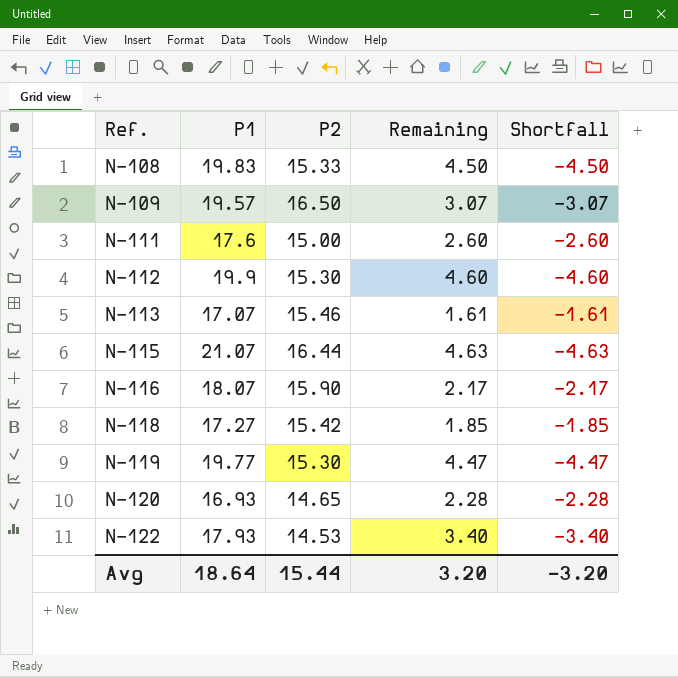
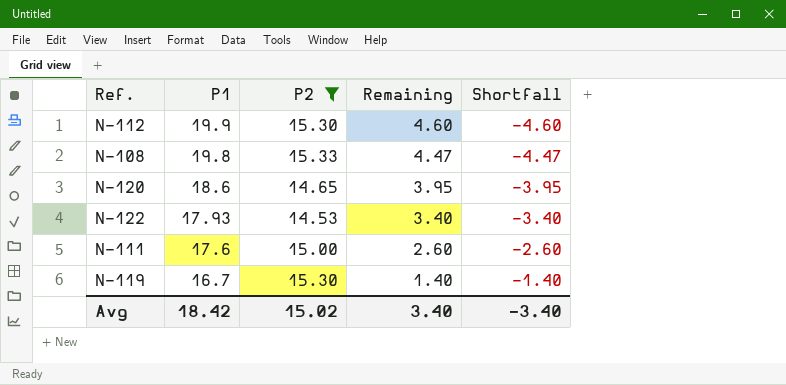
filter: none -> P2 <= 15.33
row order: Ref. ascending -> P1 descending
N-108 | P1: 19.83 -> 19.8
N-108 | Remaining: 4.50 -> 4.47
N-108 | Shortfall: -4.50 -> -4.47
N-120 | P1: 16.93 -> 18.6
N-120 | Remaining: 2.28 -> 3.95
N-120 | Shortfall: -2.28 -> -3.95
N-119 | P1: 19.77 -> 16.7
N-119 | Remaining: 4.47 -> 1.40
N-119 | Shortfall: -4.47 -> -1.40
Avg | P1: 18.64 -> 18.42
Avg | P2: 15.44 -> 15.02
Avg | Remaining: 3.20 -> 3.40
Avg | Shortfall: -3.20 -> -3.40

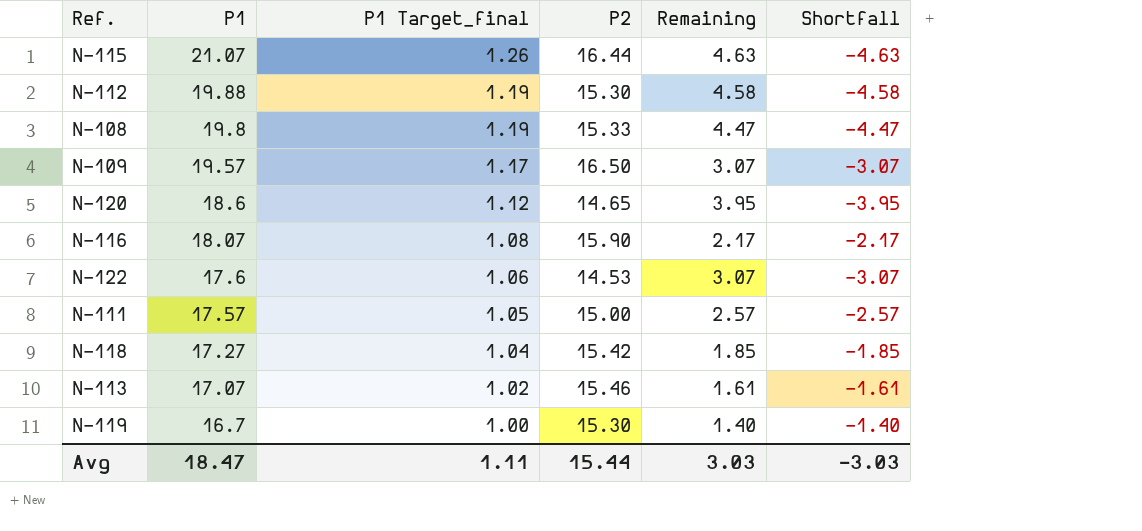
filter: P2 <= 15.33 -> none
column P1 Target_final | formula: none -> [P1] * 0.06
N-112 | P1: 19.9 -> 19.88
N-112 | Remaining: 4.60 -> 4.58
N-112 | Shortfall: -4.60 -> -4.58
N-122 | P1: 17.93 -> 17.6
N-122 | Remaining: 3.40 -> 3.07
N-122 | Shortfall: -3.40 -> -3.07
N-111 | P1: 17.6 -> 17.57
N-111 | Remaining: 2.60 -> 2.57
N-111 | Shortfall: -2.60 -> -2.57
Avg | P1: 18.42 -> 18.47
Avg | P2: 15.02 -> 15.44
Avg | Remaining: 3.40 -> 3.03
Avg | Shortfall: -3.40 -> -3.03

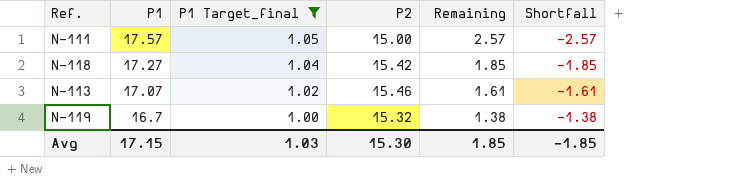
filter: none -> P1 Target_final <= 1.05
N-119 | P2: 15.30 -> 15.32
N-119 | Remaining: 1.40 -> 1.38
N-119 | Shortfall: -1.40 -> -1.38
Avg | P1: 18.47 -> 17.15
Avg | P1 Target_final: 1.11 -> 1.03
Avg | P2: 15.44 -> 15.30
Avg | Remaining: 3.03 -> 1.85
Avg | Shortfall: -3.03 -> -1.85

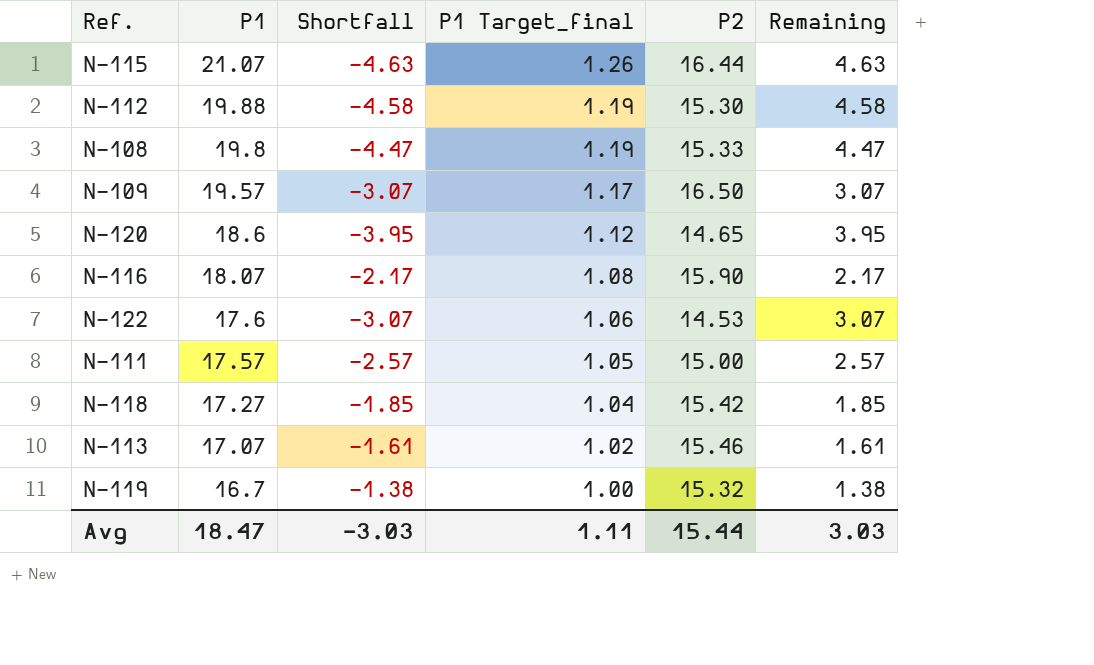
filter: P1 Target_final <= 1.05 -> none
column Shortfall | position: 6 -> 3
Avg | P1: 17.15 -> 18.47
Avg | Shortfall: -1.85 -> -3.03
Avg | P1 Target_final: 1.03 -> 1.11
Avg | P2: 15.30 -> 15.44
Avg | Remaining: 1.85 -> 3.03

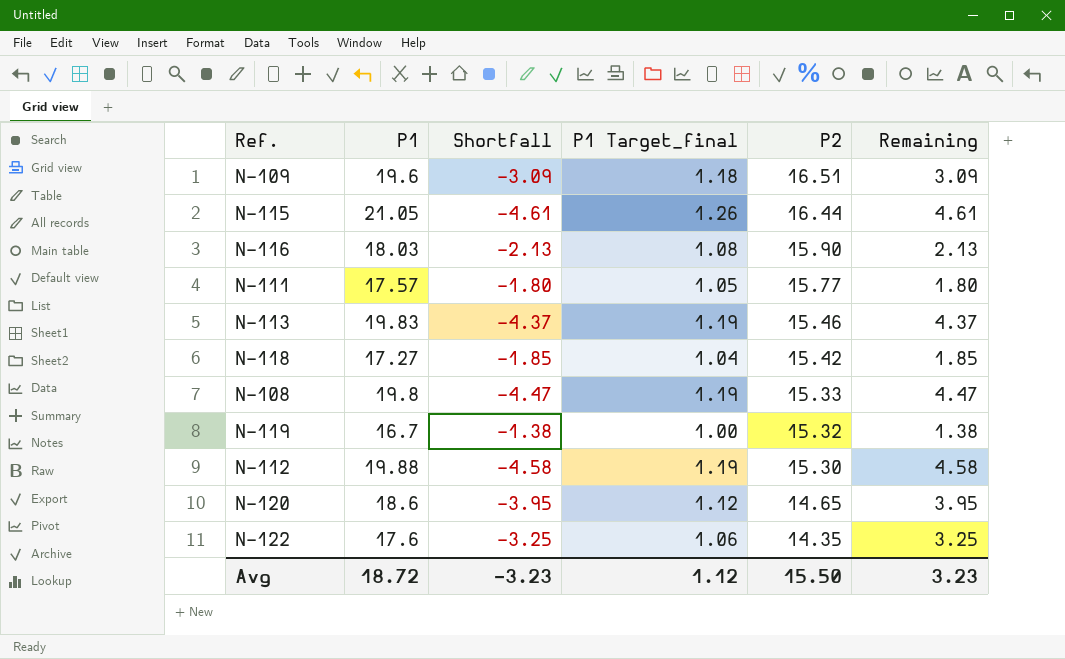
row order: P1 descending -> P2 descending
N-109 | P1: 19.57 -> 19.6
N-109 | Shortfall: -3.07 -> -3.09
N-109 | P1 Target_final: 1.17 -> 1.18
N-109 | P2: 16.50 -> 16.51
N-109 | Remaining: 3.07 -> 3.09
N-115 | P1: 21.07 -> 21.05
N-115 | Shortfall: -4.63 -> -4.61
N-115 | Remaining: 4.63 -> 4.61
N-116 | P1: 18.07 -> 18.03
N-116 | Shortfall: -2.17 -> -2.13
N-116 | Remaining: 2.17 -> 2.13
N-111 | Shortfall: -2.57 -> -1.80
N-111 | P2: 15.00 -> 15.77
N-111 | Remaining: 2.57 -> 1.80
N-113 | P1: 17.07 -> 19.83
N-113 | Shortfall: -1.61 -> -4.37
N-113 | P1 Target_final: 1.02 -> 1.19
N-113 | Remaining: 1.61 -> 4.37
N-122 | Shortfall: -3.07 -> -3.25
N-122 | P2: 14.53 -> 14.35
N-122 | Remaining: 3.07 -> 3.25
Avg | P1: 18.47 -> 18.72
Avg | Shortfall: -3.03 -> -3.23
Avg | P1 Target_final: 1.11 -> 1.12
Avg | P2: 15.44 -> 15.50
Avg | Remaining: 3.03 -> 3.23

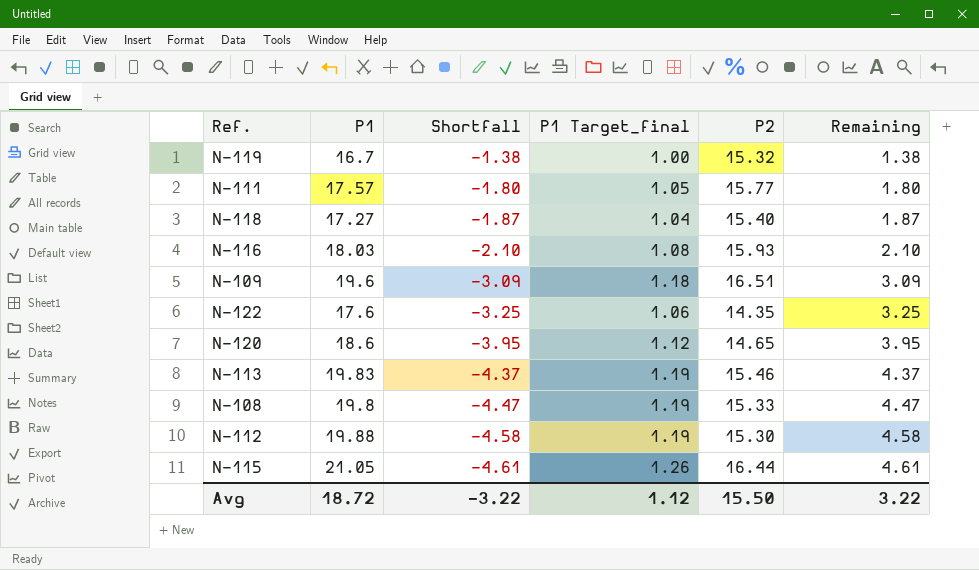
row order: P2 descending -> Shortfall descending
N-118 | Shortfall: -1.85 -> -1.87
N-118 | P2: 15.42 -> 15.40
N-118 | Remaining: 1.85 -> 1.87
N-116 | Shortfall: -2.13 -> -2.10
N-116 | P2: 15.90 -> 15.93
N-116 | Remaining: 2.13 -> 2.10
Avg | Shortfall: -3.23 -> -3.22
Avg | Remaining: 3.23 -> 3.22

